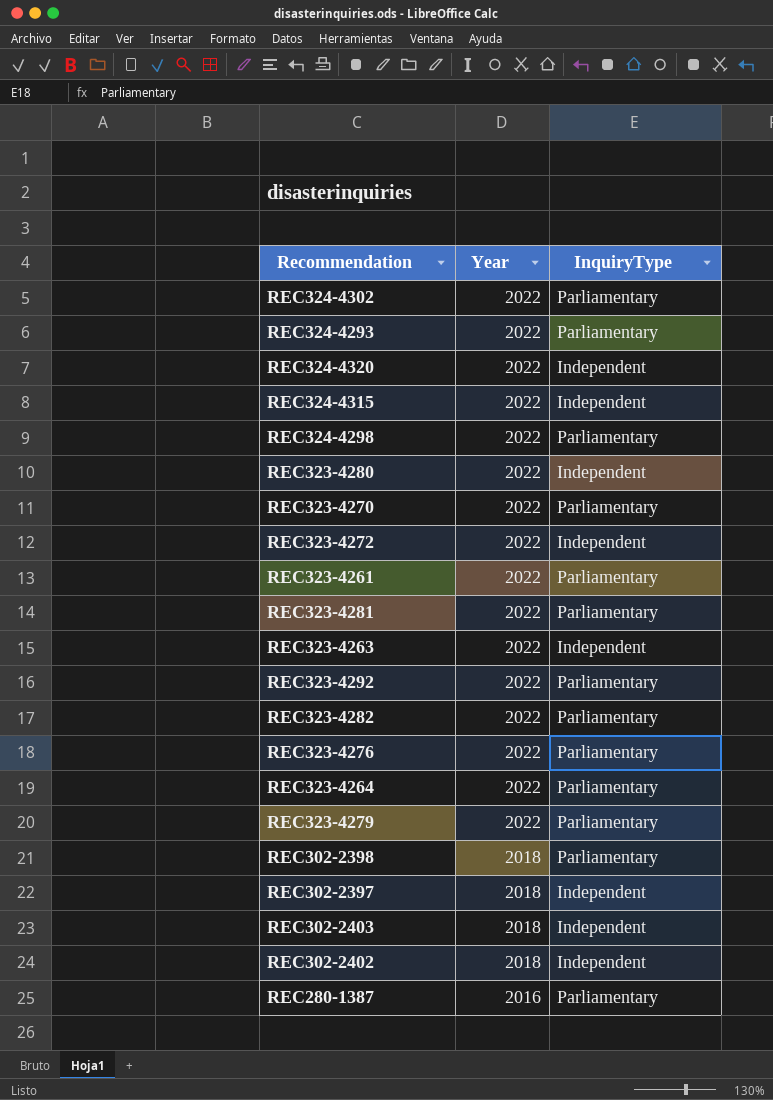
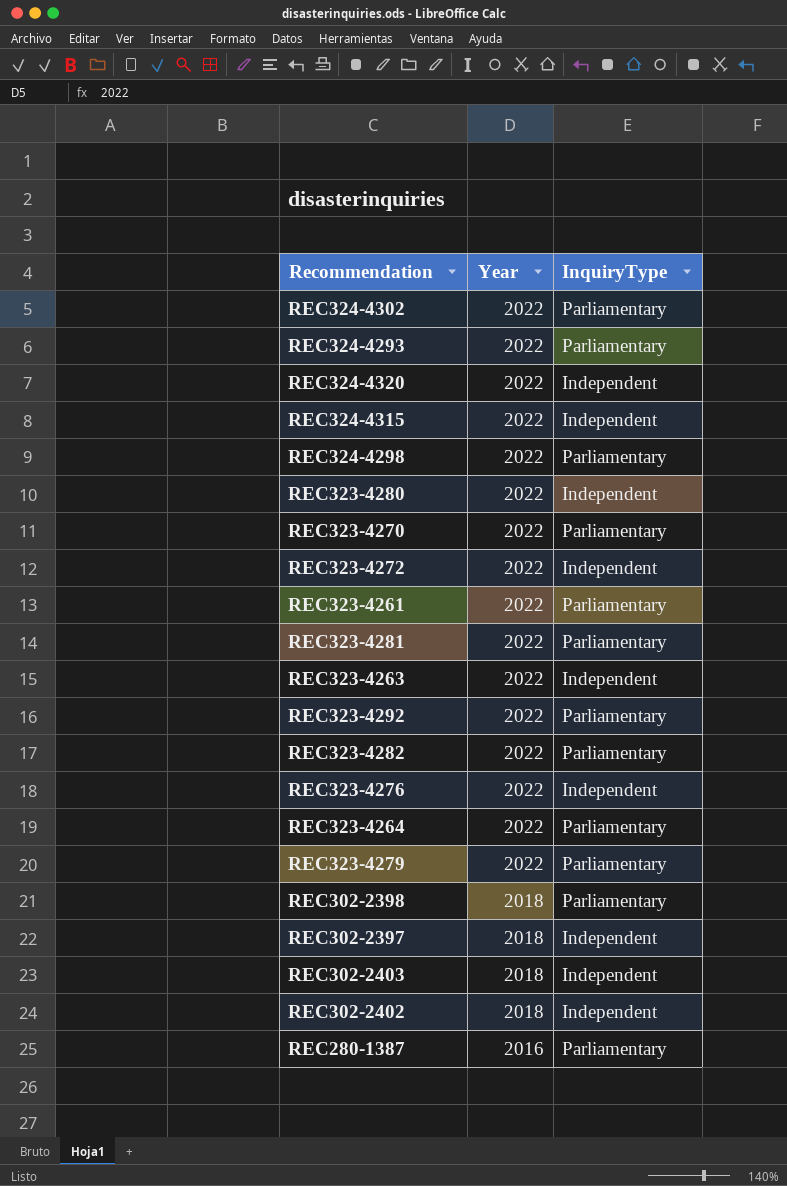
REC323-4276 | InquiryType: Parliamentary -> Independent

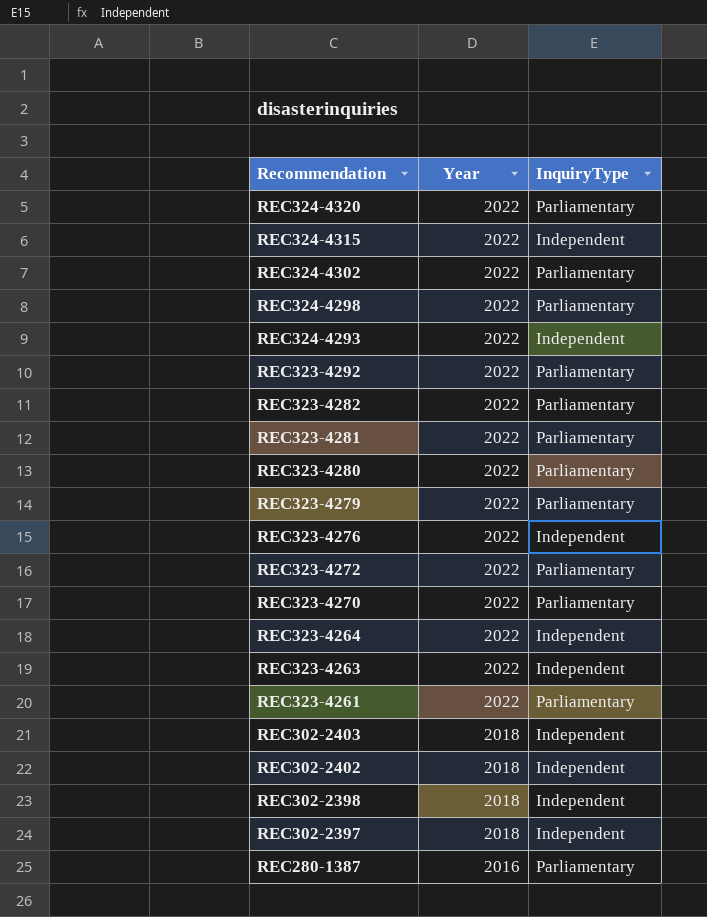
row order: Year descending -> Recommendation descending
REC324-4320 | InquiryType: Independent -> Parliamentary
REC324-4293 | InquiryType: Parliamentary -> Independent
REC323-4280 | InquiryType: Independent -> Parliamentary
REC323-4272 | InquiryType: Independent -> Parliamentary
REC323-4264 | InquiryType: Parliamentary -> Independent
REC302-2398 | InquiryType: Parliamentary -> Independent

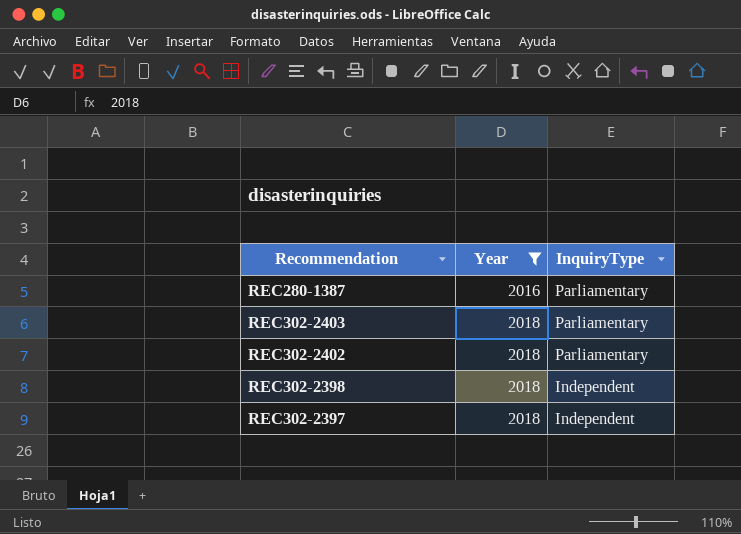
filter: none -> Year != 2022
row order: Recommendation descending -> Year ascending
REC302-2403 | InquiryType: Independent -> Parliamentary
REC302-2402 | InquiryType: Independent -> Parliamentary

